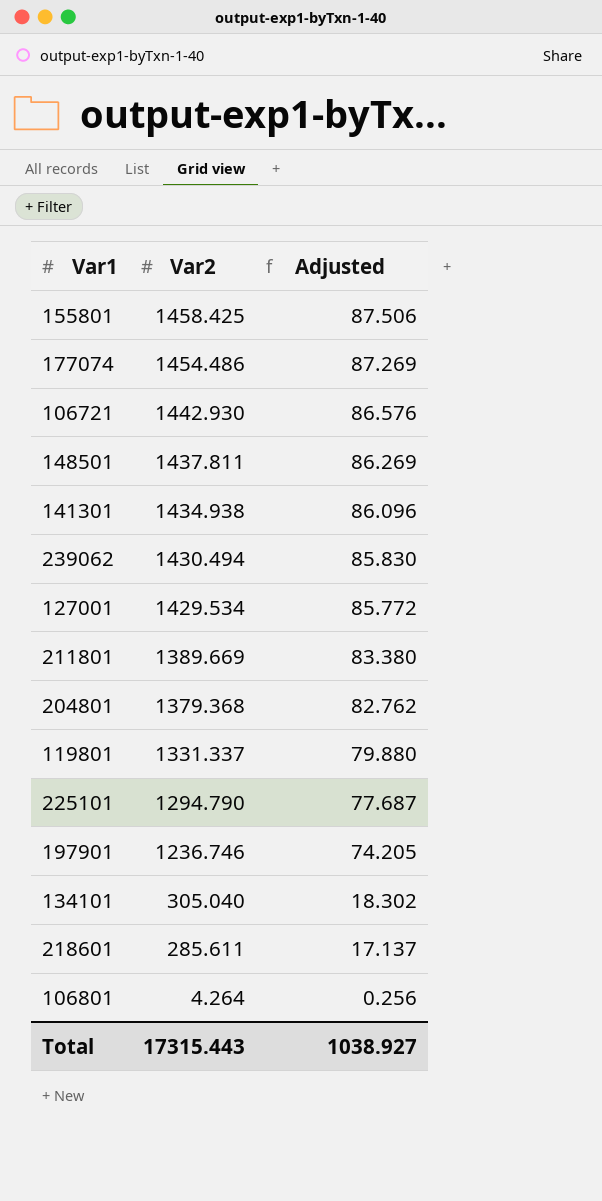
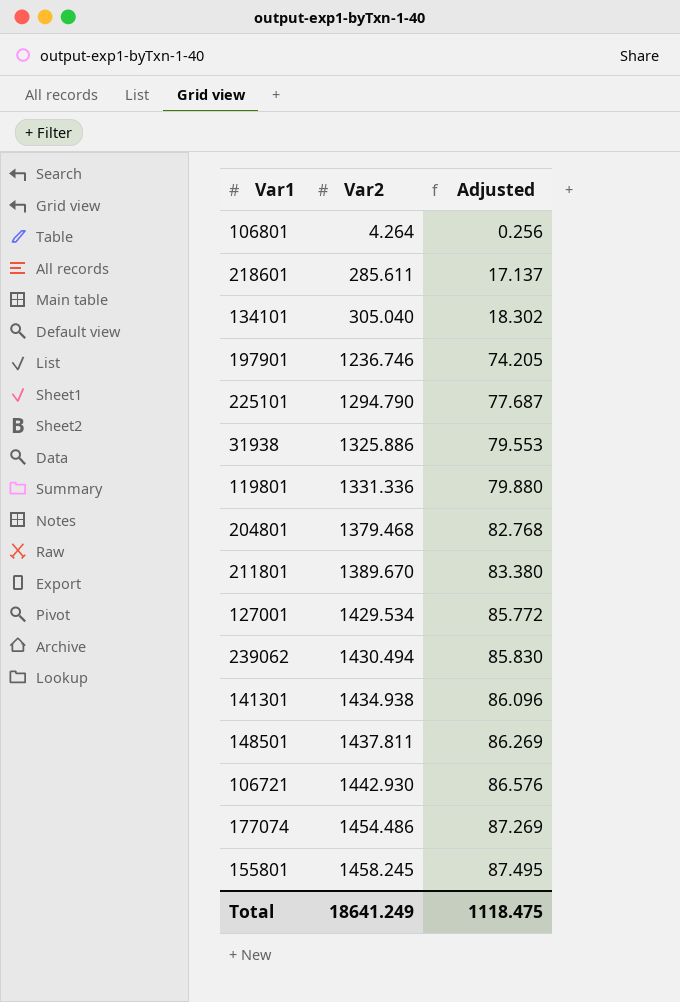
row order: Var2 descending -> Var2 ascending
row 31938: none -> 1325.886 | 79.553
119801 | Var2: 1331.337 -> 1331.336
204801 | Var2: 1379.368 -> 1379.468
204801 | Adjusted: 82.762 -> 82.768
211801 | Var2: 1389.669 -> 1389.670
155801 | Var2: 1458.425 -> 1458.245
155801 | Adjusted: 87.506 -> 87.495
Total | Var2: 17315.443 -> 18641.249
Total | Adjusted: 1038.927 -> 1118.475

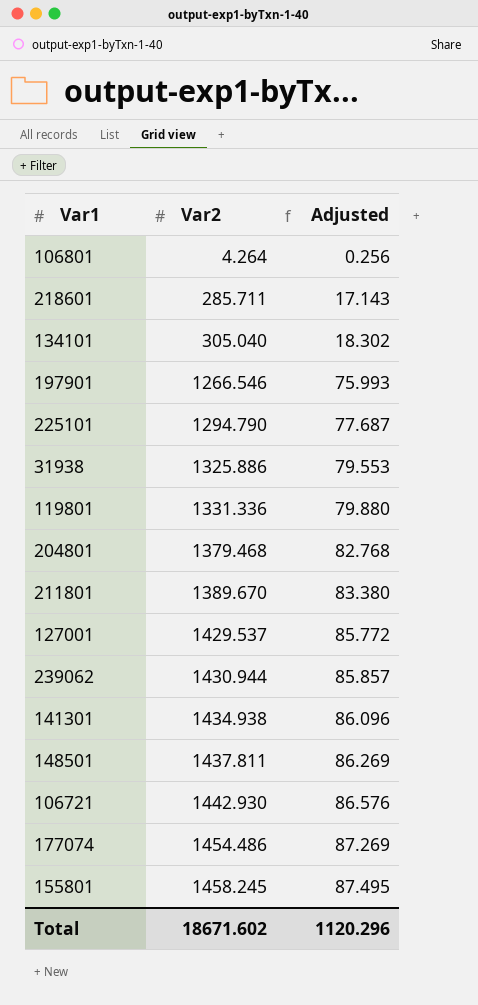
218601 | Var2: 285.611 -> 285.711
218601 | Adjusted: 17.137 -> 17.143
197901 | Var2: 1236.746 -> 1266.546
197901 | Adjusted: 74.205 -> 75.993
127001 | Var2: 1429.534 -> 1429.537
239062 | Var2: 1430.494 -> 1430.944
239062 | Adjusted: 85.830 -> 85.857
Total | Var2: 18641.249 -> 18671.602
Total | Adjusted: 1118.475 -> 1120.296

